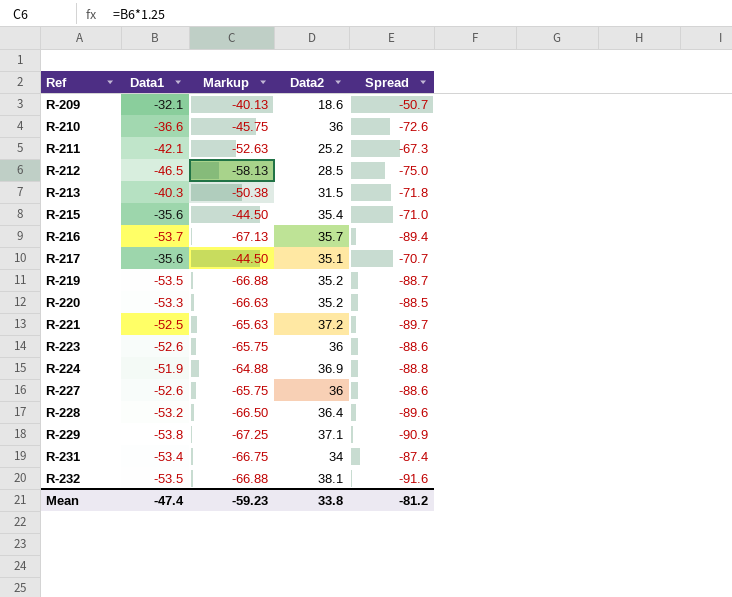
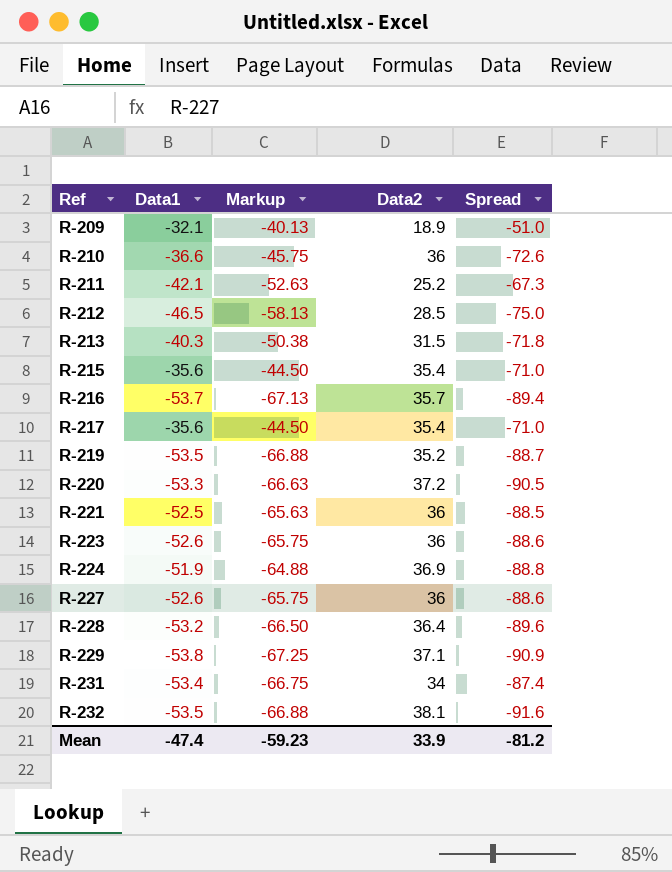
R-209 | Data2: 18.6 -> 18.9
R-209 | Spread: -50.7 -> -51.0
R-217 | Data2: 35.1 -> 35.4
R-217 | Spread: -70.7 -> -71.0
R-220 | Data2: 35.2 -> 37.2
R-220 | Spread: -88.5 -> -90.5
R-221 | Data2: 37.2 -> 36
R-221 | Spread: -89.7 -> -88.5
Mean | Data2: 33.8 -> 33.9

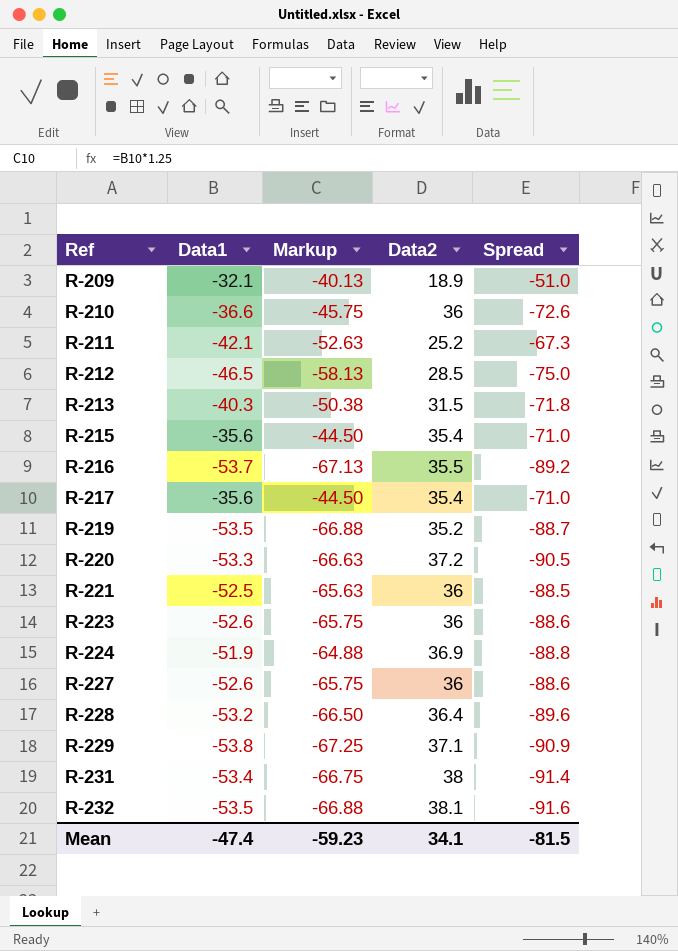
R-216 | Data2: 35.7 -> 35.5
R-216 | Spread: -89.4 -> -89.2
R-231 | Data2: 34 -> 38
R-231 | Spread: -87.4 -> -91.4
Mean | Data2: 33.9 -> 34.1
Mean | Spread: -81.2 -> -81.5

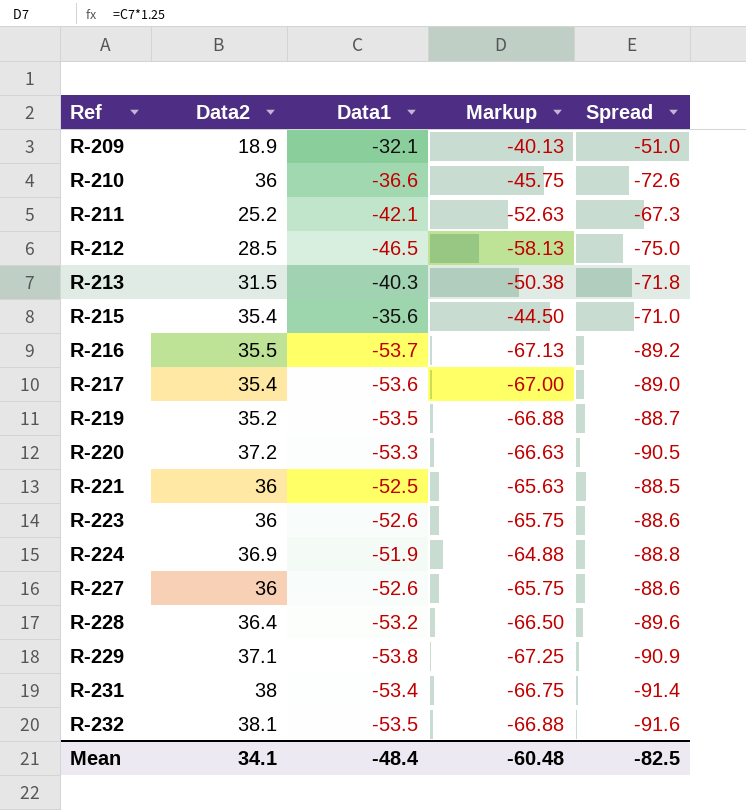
column Data2 | position: 4 -> 2
R-217 | Data1: -35.6 -> -53.6
R-217 | Markup: -44.50 -> -67.00
R-217 | Spread: -71.0 -> -89.0
Mean | Data1: -47.4 -> -48.4
Mean | Markup: -59.23 -> -60.48
Mean | Spread: -81.5 -> -82.5

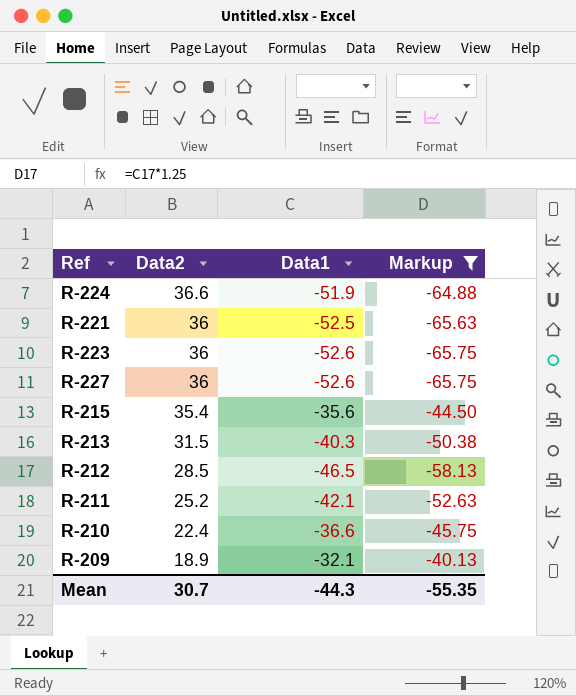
filter: none -> Markup >= -65.75
row order: Ref ascending -> Data2 descending
column Spread | formula: [Data1] - [Data2] -> none
R-224 | Data2: 36.9 -> 36.6
R-210 | Data2: 36 -> 22.4
Mean | Data2: 34.1 -> 30.7
Mean | Data1: -48.4 -> -44.3
Mean | Markup: -60.48 -> -55.35

